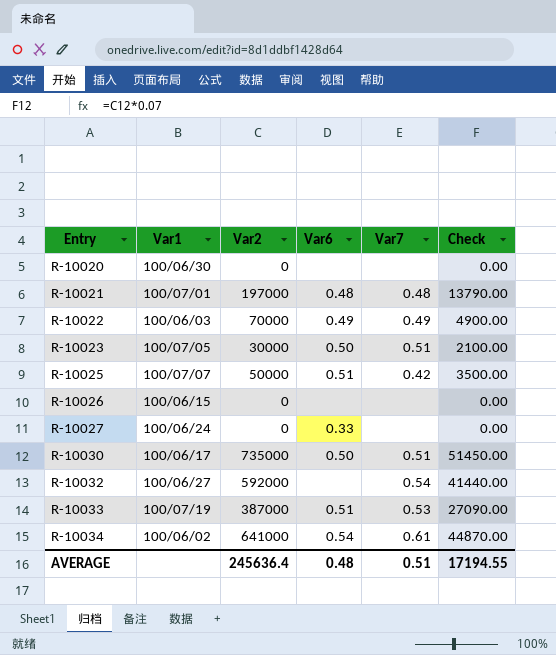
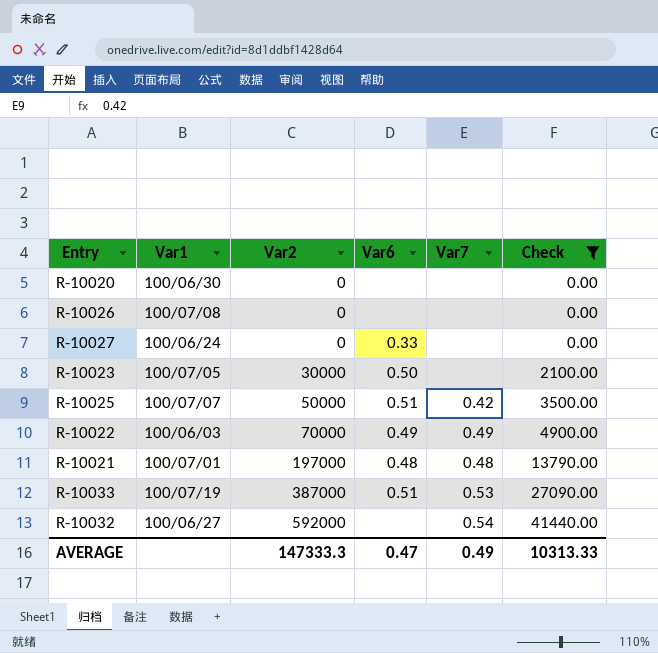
filter: none -> Check <= 41440.00
row order: Entry ascending -> Var2 ascending
R-10026 | Var1: 100/06/15 -> 100/07/08
R-10023 | Var7: 0.51 -> none
AVERAGE | Var2: 245636.4 -> 147333.3
AVERAGE | Var6: 0.48 -> 0.47
AVERAGE | Var7: 0.51 -> 0.49
AVERAGE | Check: 17194.55 -> 10313.33

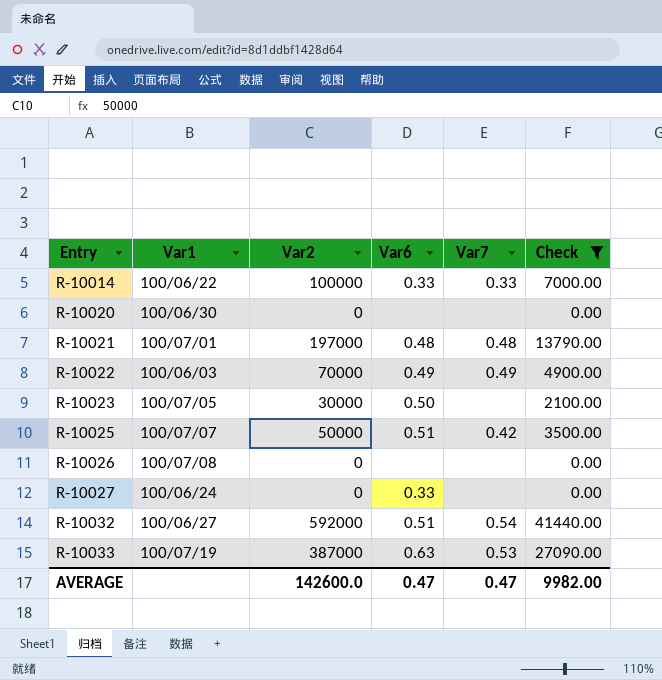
row order: Var2 ascending -> Entry ascending
row R-10014: none -> 100/06/22 | 100000 | 0.33 | 0.33 | 7000.00
R-10032 | Var6: none -> 0.51
R-10033 | Var6: 0.51 -> 0.63
AVERAGE | Var2: 147333.3 -> 142600.0
AVERAGE | Var7: 0.49 -> 0.47
AVERAGE | Check: 10313.33 -> 9982.00

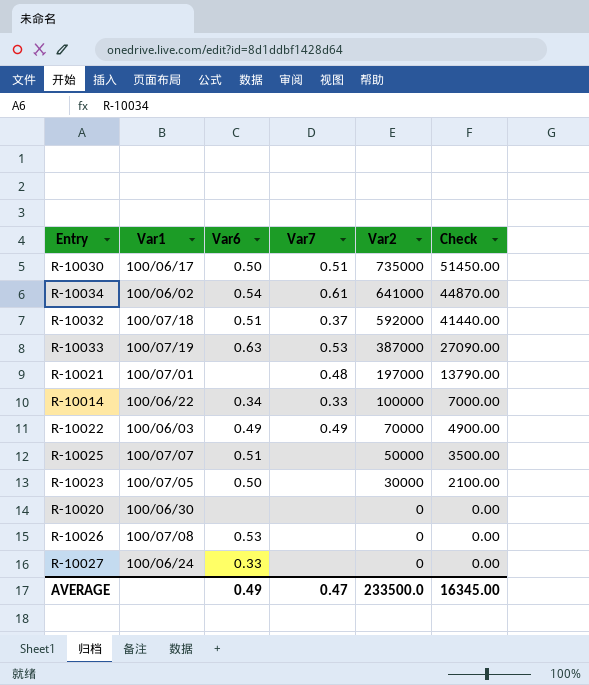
filter: Check <= 41440.00 -> none
row order: Entry ascending -> Var2 descending
column Var2 | position: 3 -> 5
R-10032 | Var1: 100/06/27 -> 100/07/18
R-10032 | Var7: 0.54 -> 0.37
R-10021 | Var6: 0.48 -> none
R-10014 | Var6: 0.33 -> 0.34
R-10025 | Var7: 0.42 -> none
R-10026 | Var6: none -> 0.53
AVERAGE | Var6: 0.47 -> 0.49
AVERAGE | Var2: 142600.0 -> 233500.0
AVERAGE | Check: 9982.00 -> 16345.00

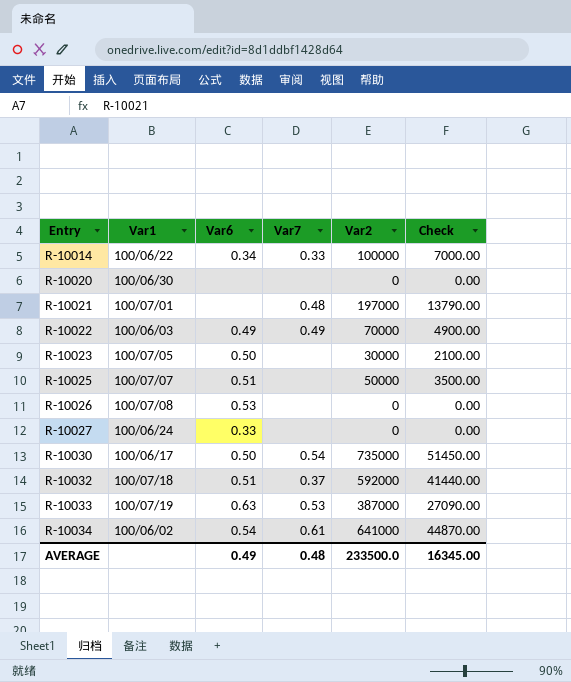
row order: Var2 descending -> Entry ascending
R-10030 | Var7: 0.51 -> 0.54
AVERAGE | Var7: 0.47 -> 0.48

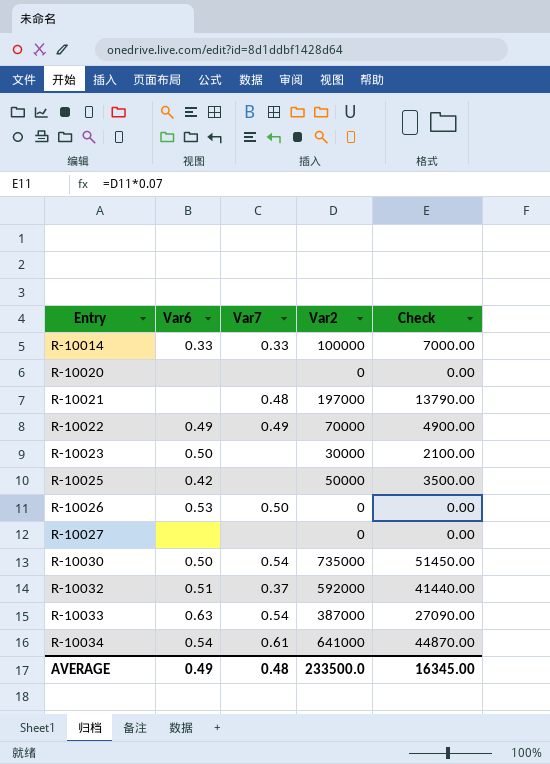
column Var1 | position: 2 -> none
R-10014 | Var6: 0.34 -> 0.33
R-10025 | Var6: 0.51 -> 0.42
R-10026 | Var7: none -> 0.50
R-10027 | Var6: 0.33 -> none
R-10033 | Var7: 0.53 -> 0.54

